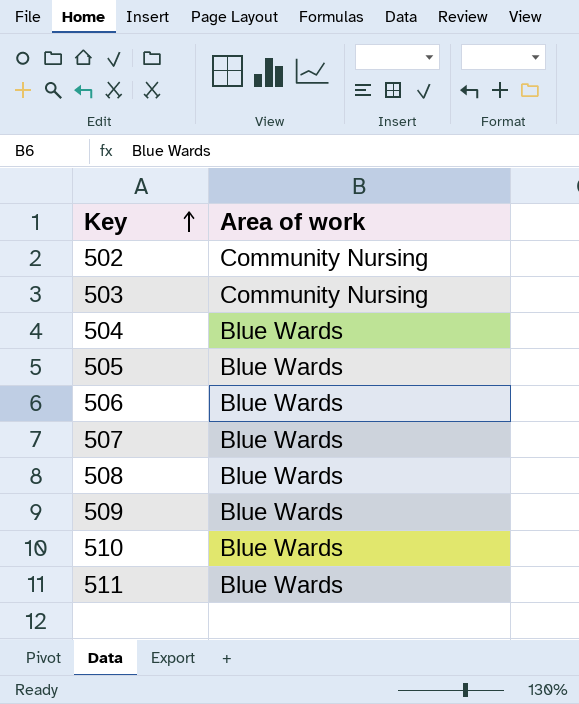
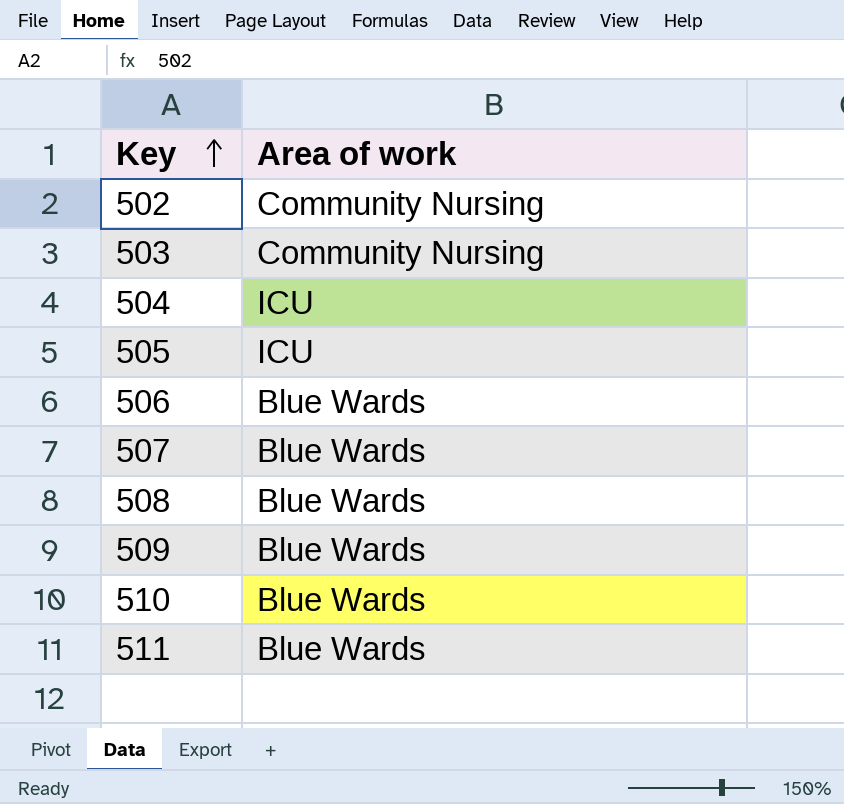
504 | Area of work: Blue Wards -> ICU
505 | Area of work: Blue Wards -> ICU

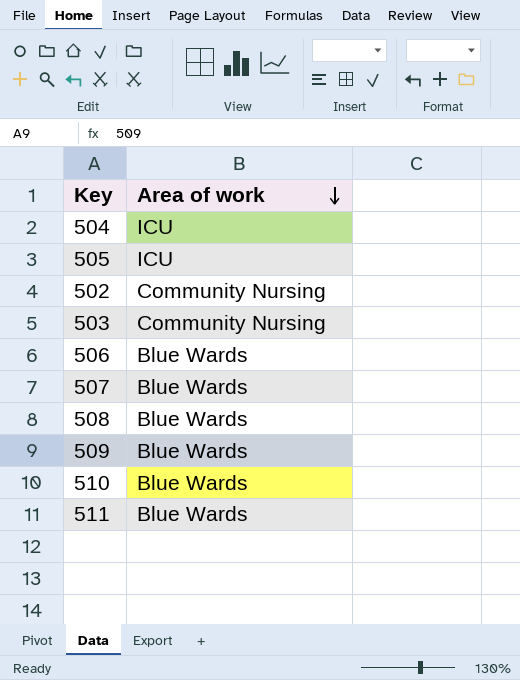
row order: Key ascending -> Area of work descending

